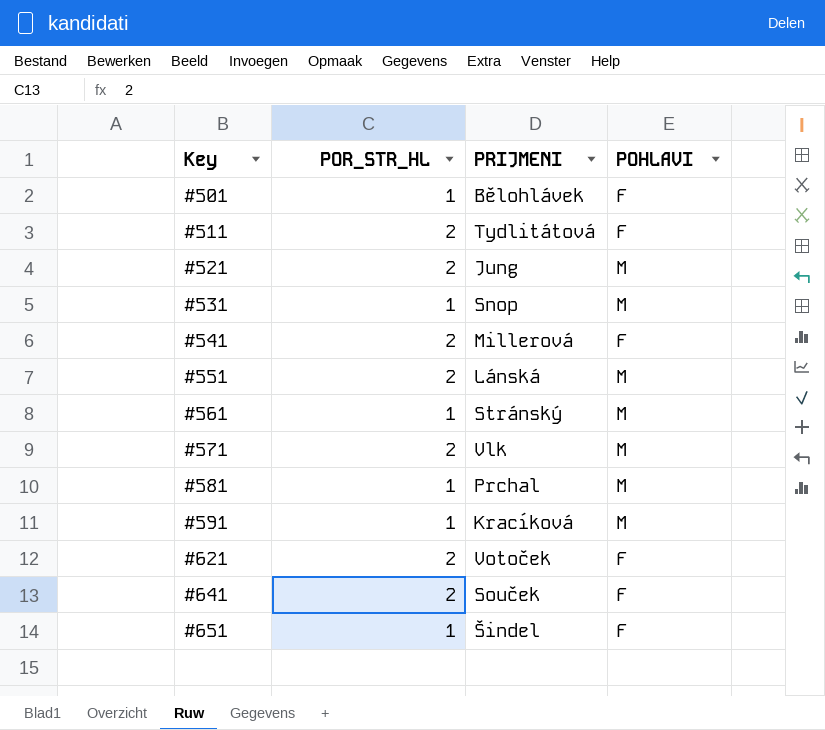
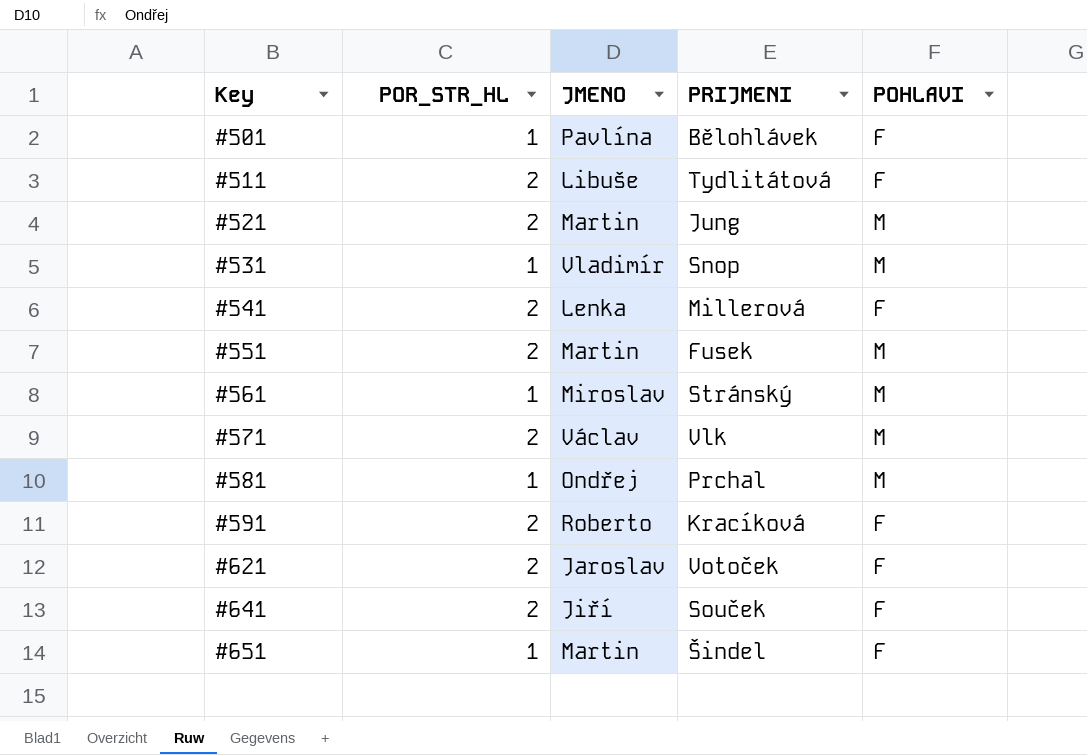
column JMENO | position: none -> 3
#551 | PRIJMENI: Lánská -> Fusek
#591 | POR_STR_HL: 1 -> 2
#591 | POHLAVI: M -> F

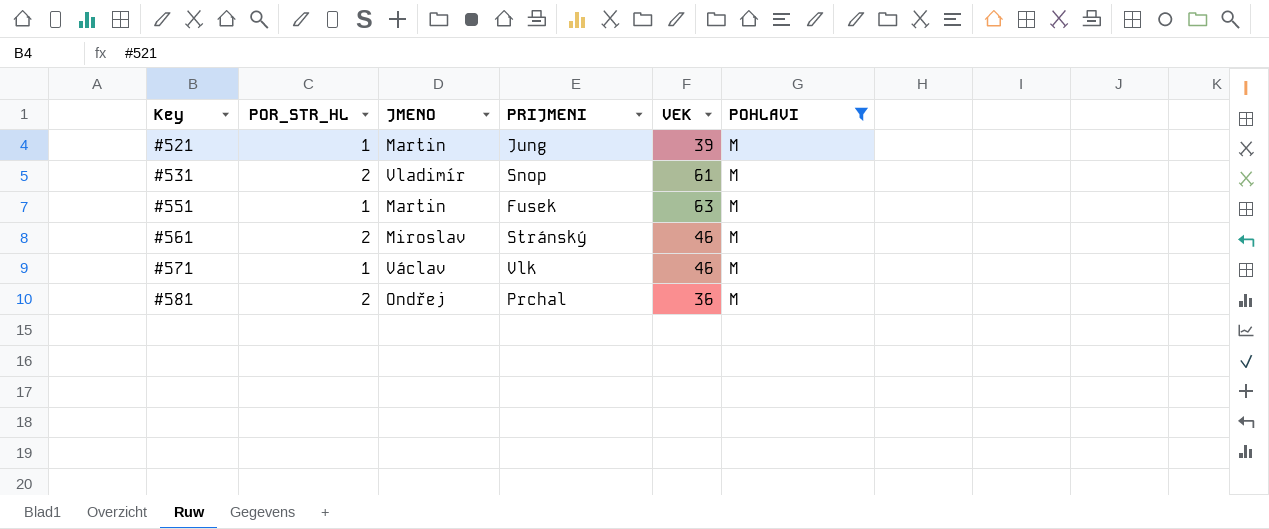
filter: none -> POHLAVI = M
column VEK | position: none -> 5
#521 | POR_STR_HL: 2 -> 1
#531 | POR_STR_HL: 1 -> 2
#551 | POR_STR_HL: 2 -> 1
#561 | POR_STR_HL: 1 -> 2
#571 | POR_STR_HL: 2 -> 1
#581 | POR_STR_HL: 1 -> 2

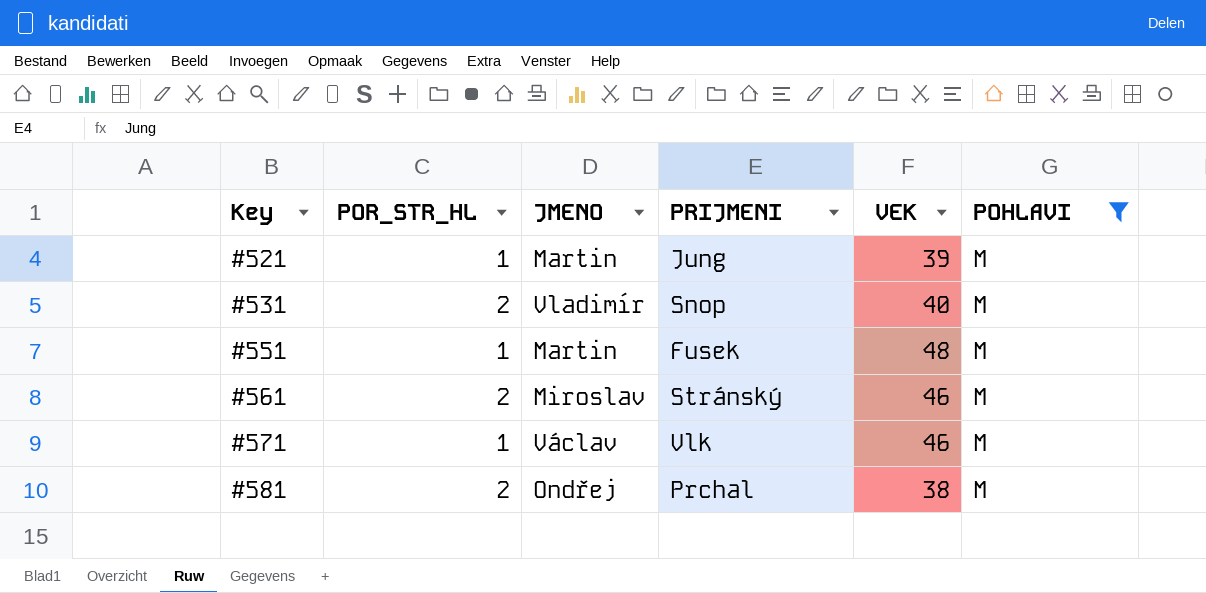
#531 | VEK: 61 -> 40
#551 | VEK: 63 -> 48
#581 | VEK: 36 -> 38

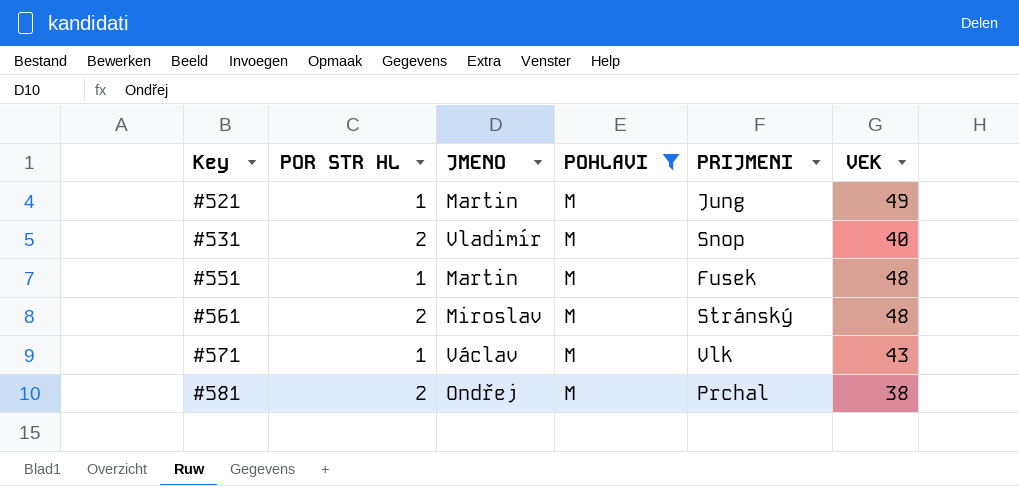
column name: POR_STR_HL -> POR STR HL
column POHLAVI | position: 6 -> 4
#521 | VEK: 39 -> 49
#561 | VEK: 46 -> 48
#571 | VEK: 46 -> 43

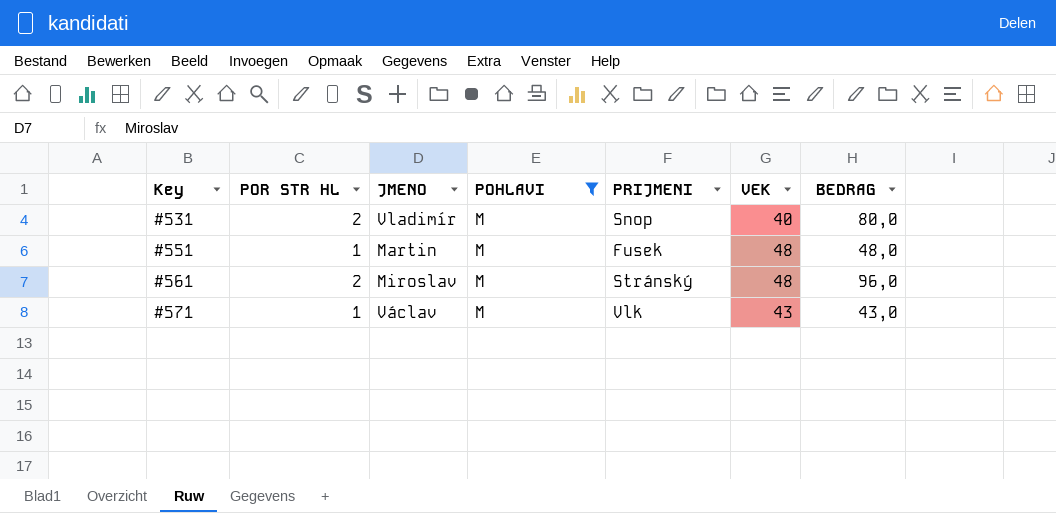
column BEDRAG | formula: none -> [POR STR HL] * [VEK]
row #521: 1 | Martin | M | Jung | 49 -> none
row #581: 2 | Ondřej | M | Prchal | 38 -> none

